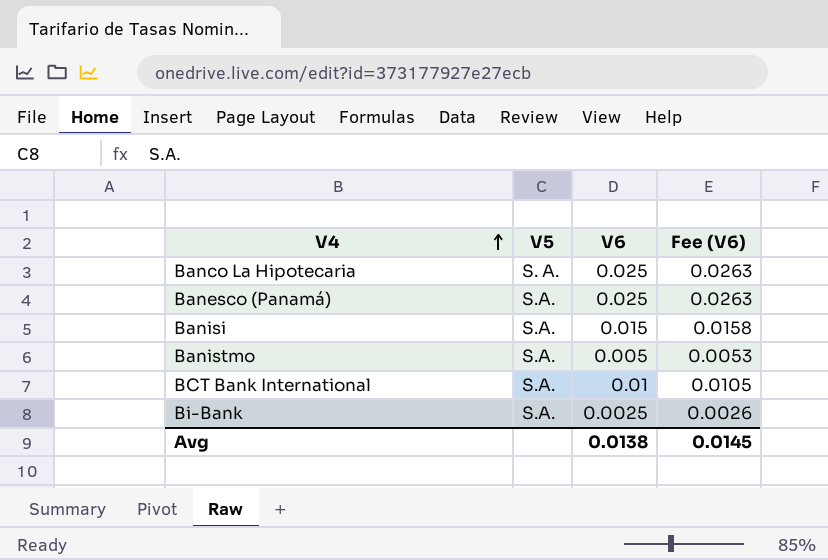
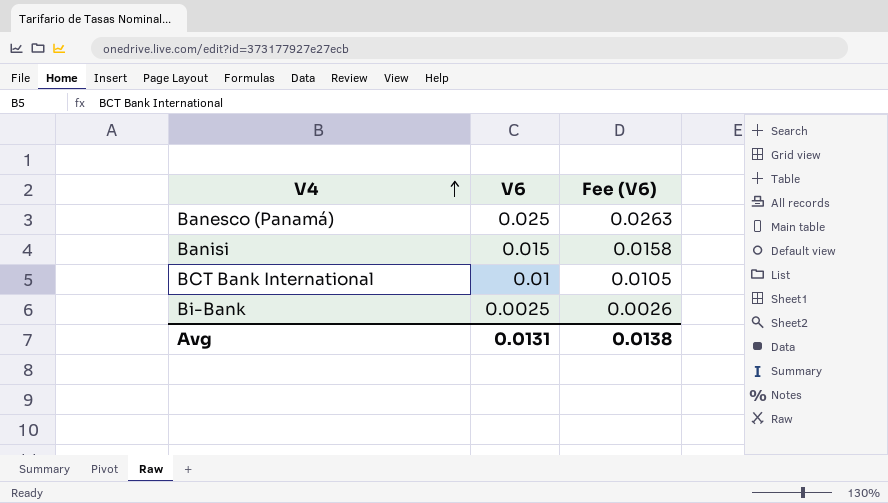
column V5 | position: 2 -> none
row Banco La Hipotecaria: S. A. | 0.025 | 0.0263 -> none
row Banistmo: S.A. | 0.005 | 0.0053 -> none
Avg | V6: 0.0138 -> 0.0131
Avg | Fee (V6): 0.0145 -> 0.0138

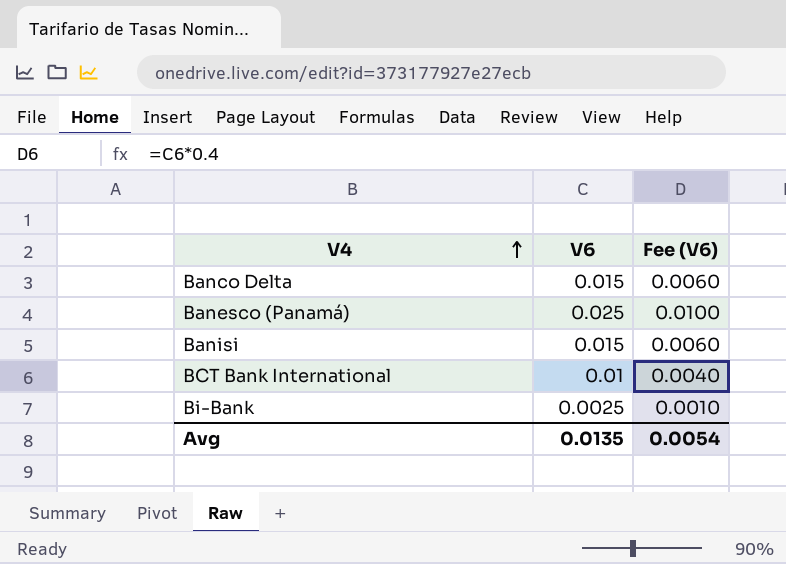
column Fee (V6) | formula: [V6] * 1.05 -> [V6] * 0.4
row Banco Delta: none -> 0.015 | 0.0060
Avg | V6: 0.0131 -> 0.0135
Avg | Fee (V6): 0.0138 -> 0.0054

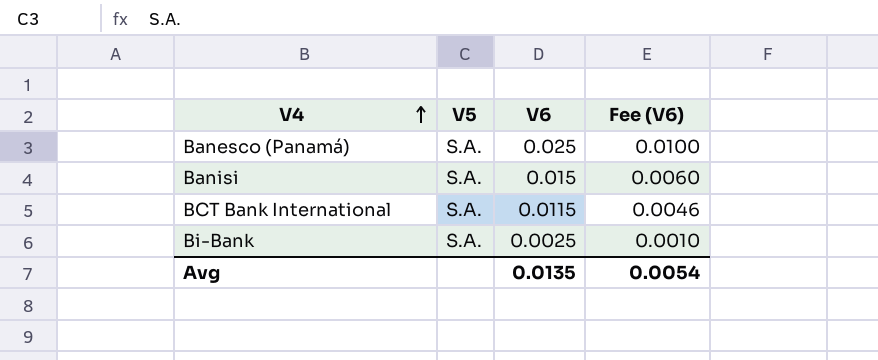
column V5 | position: none -> 2
row Banco Delta: 0.015 | 0.0060 -> none
BCT Bank International | V6: 0.01 -> 0.0115
BCT Bank International | Fee (V6): 0.0040 -> 0.0046

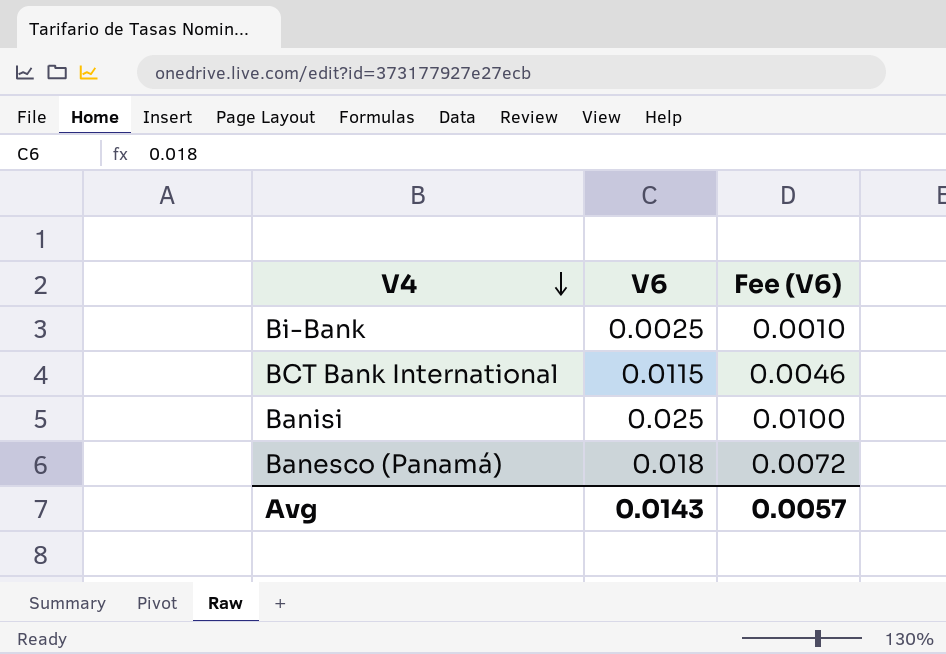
row order: V4 ascending -> V4 descending
column V5 | position: 2 -> none
Banisi | V6: 0.015 -> 0.025
Banisi | Fee (V6): 0.0060 -> 0.0100
Banesco (Panamá) | V6: 0.025 -> 0.018
Banesco (Panamá) | Fee (V6): 0.0100 -> 0.0072
Avg | V6: 0.0135 -> 0.0143
Avg | Fee (V6): 0.0054 -> 0.0057

